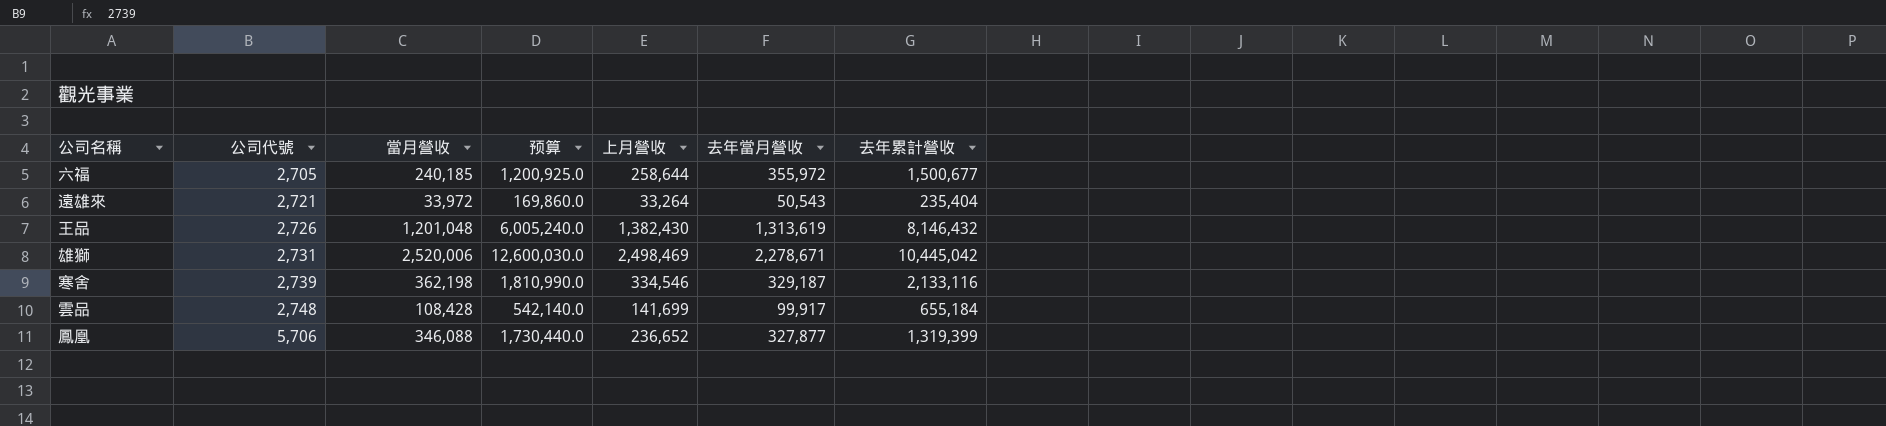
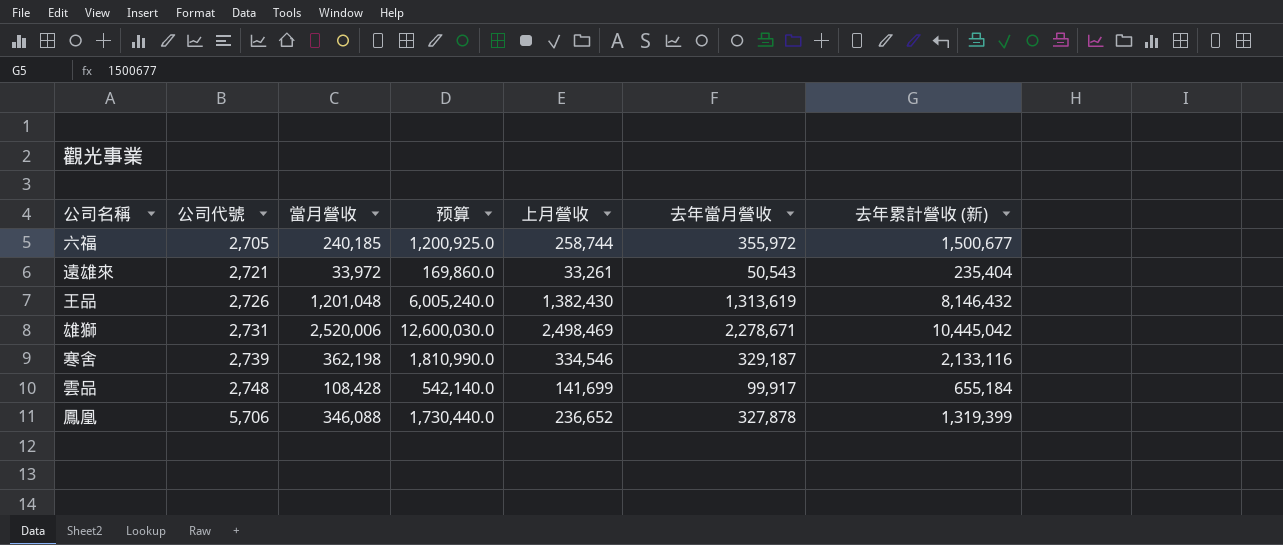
column name: 去年累計營收 -> 去年累計營收 (新)
六福 | 上月營收: 258,644 -> 258,744
遠雄來 | 上月營收: 33,264 -> 33,261
鳳凰 | 去年當月營收: 327,877 -> 327,878

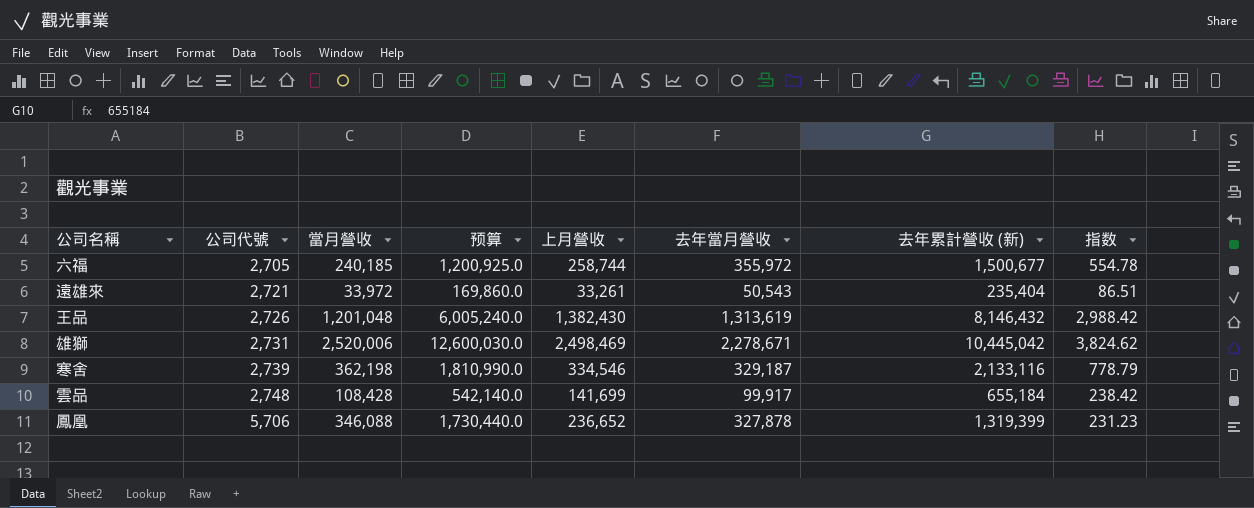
column 指数 | formula: none -> [去年累計營收 (新)] / [公司代號]

